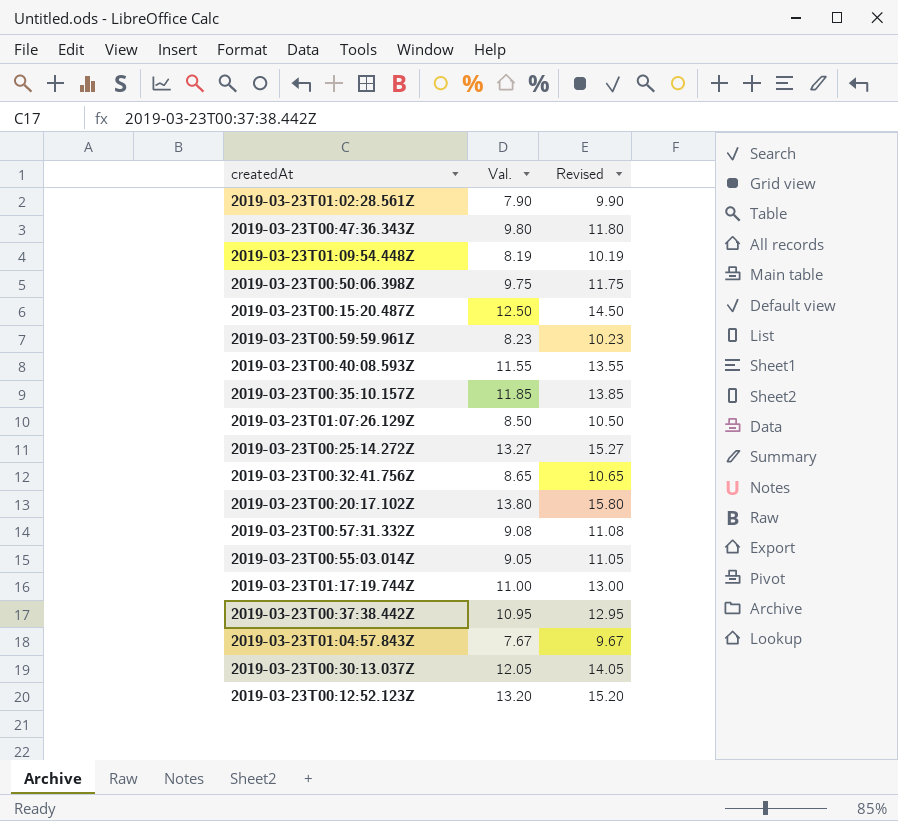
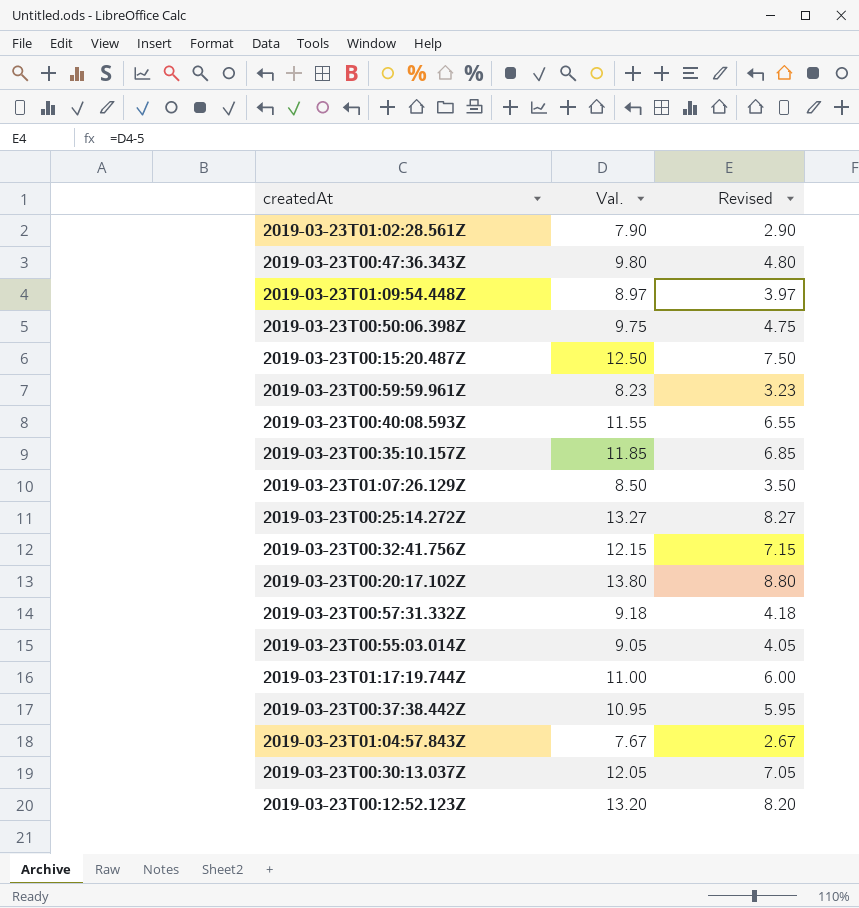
column Revised | formula: [Val.] + 2 -> [Val.] - 5
2019-03-23T01:09:54.448Z | Val.: 8.19 -> 8.97
2019-03-23T00:32:41.756Z | Val.: 8.65 -> 12.15
2019-03-23T00:57:31.332Z | Val.: 9.08 -> 9.18

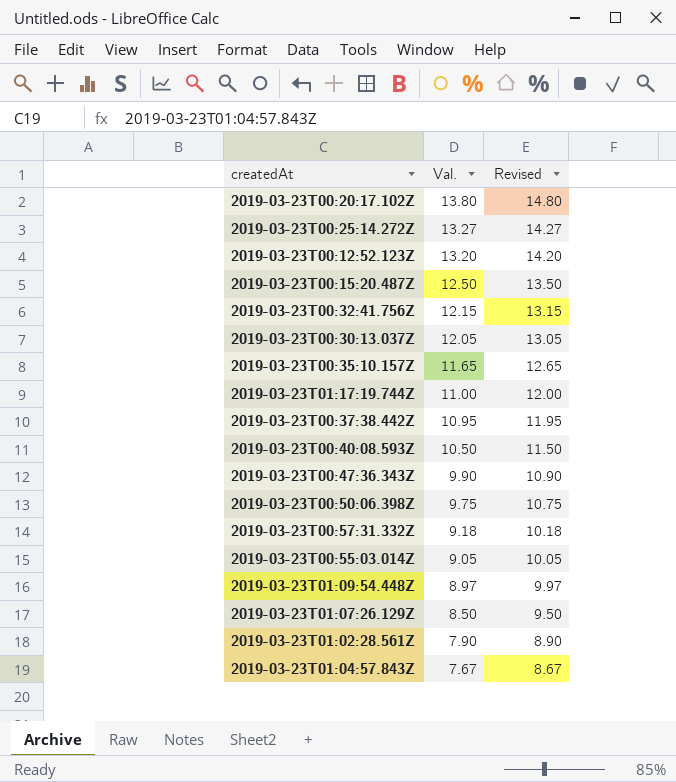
row order: none -> Val. descending
column Revised | formula: [Val.] - 5 -> [Val.] + 1
row 2019-03-23T00:59:59.961Z: 8.23 | 3.23 -> none
2019-03-23T00:35:10.157Z | Val.: 11.85 -> 11.65
2019-03-23T00:40:08.593Z | Val.: 11.55 -> 10.50
2019-03-23T00:47:36.343Z | Val.: 9.80 -> 9.90

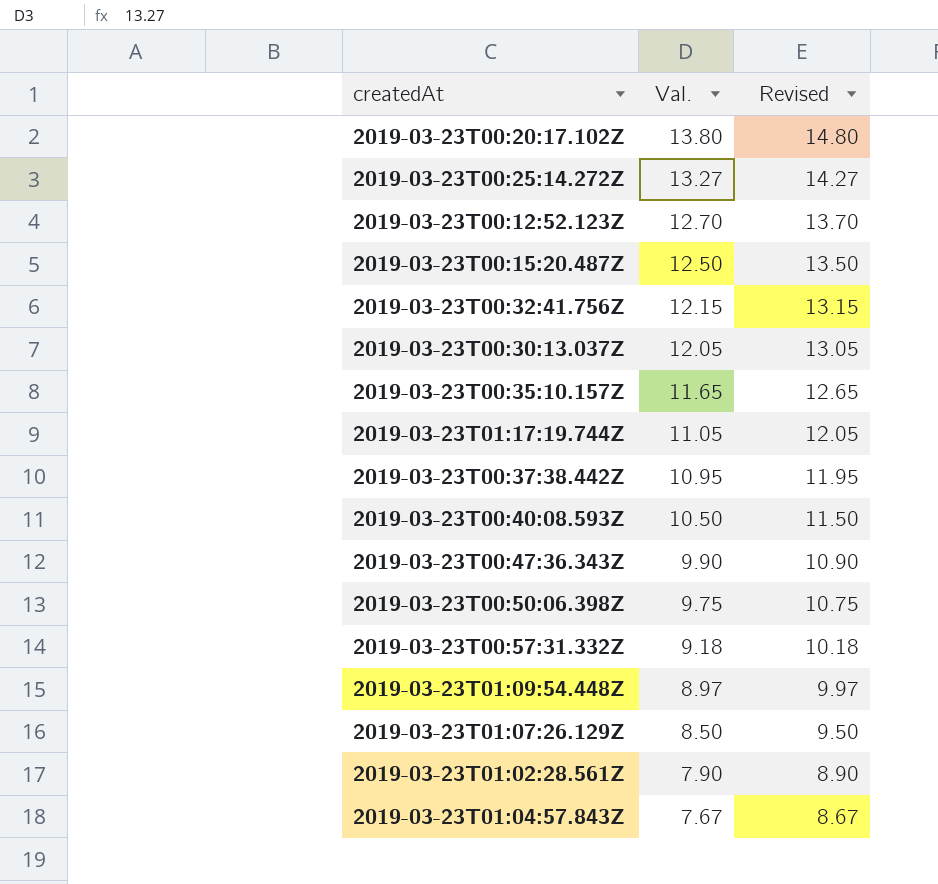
row 2019-03-23T00:55:03.014Z: 9.05 | 10.05 -> none
2019-03-23T00:12:52.123Z | Val.: 13.20 -> 12.70
2019-03-23T00:12:52.123Z | Revised: 14.20 -> 13.70
2019-03-23T01:17:19.744Z | Val.: 11.00 -> 11.05
2019-03-23T01:17:19.744Z | Revised: 12.00 -> 12.05

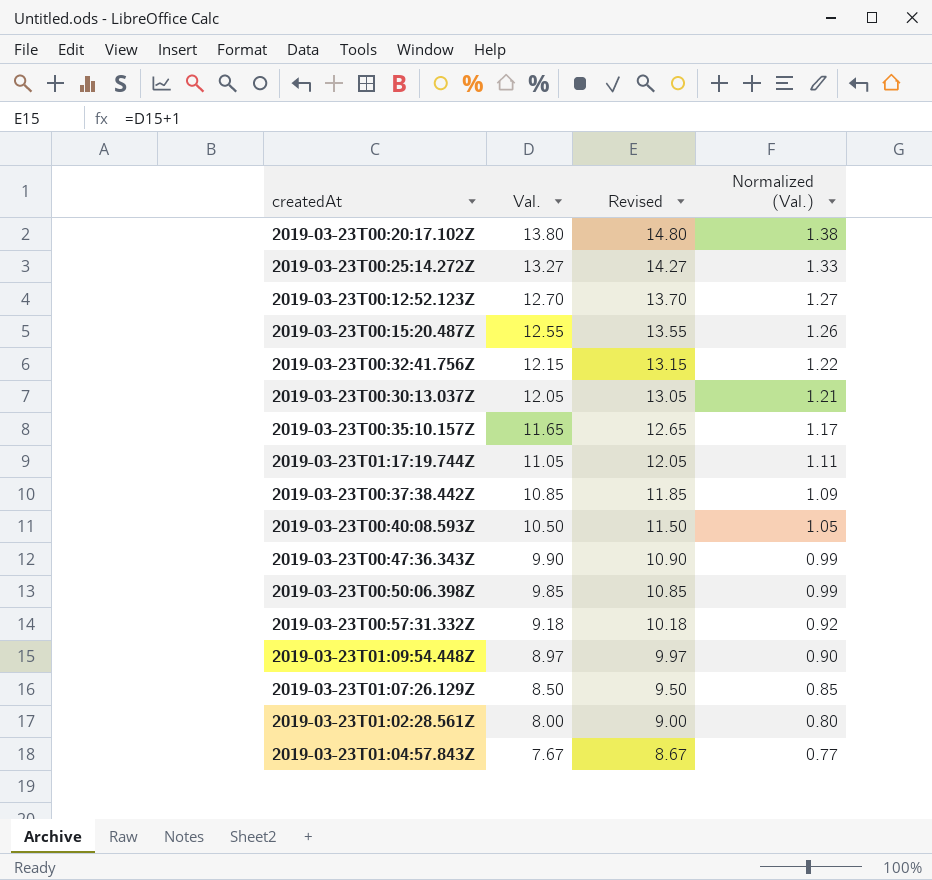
column Normalized (Val.) | formula: none -> [Val.] * 0.1
2019-03-23T00:15:20.487Z | Val.: 12.50 -> 12.55
2019-03-23T00:15:20.487Z | Revised: 13.50 -> 13.55
2019-03-23T00:37:38.442Z | Val.: 10.95 -> 10.85
2019-03-23T00:37:38.442Z | Revised: 11.95 -> 11.85
2019-03-23T00:50:06.398Z | Val.: 9.75 -> 9.85
2019-03-23T00:50:06.398Z | Revised: 10.75 -> 10.85
2019-03-23T01:02:28.561Z | Val.: 7.90 -> 8.00
2019-03-23T01:02:28.561Z | Revised: 8.90 -> 9.00

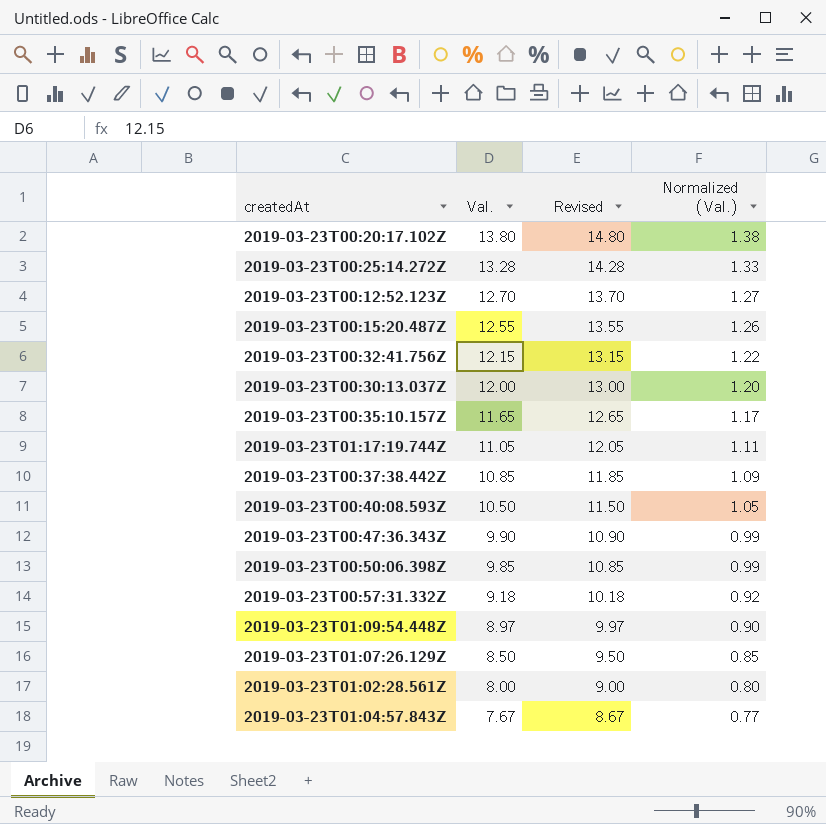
2019-03-23T00:25:14.272Z | Val.: 13.27 -> 13.28
2019-03-23T00:25:14.272Z | Revised: 14.27 -> 14.28
2019-03-23T00:30:13.037Z | Val.: 12.05 -> 12.00
2019-03-23T00:30:13.037Z | Revised: 13.05 -> 13.00
2019-03-23T00:30:13.037Z | Normalized (Val.): 1.21 -> 1.20

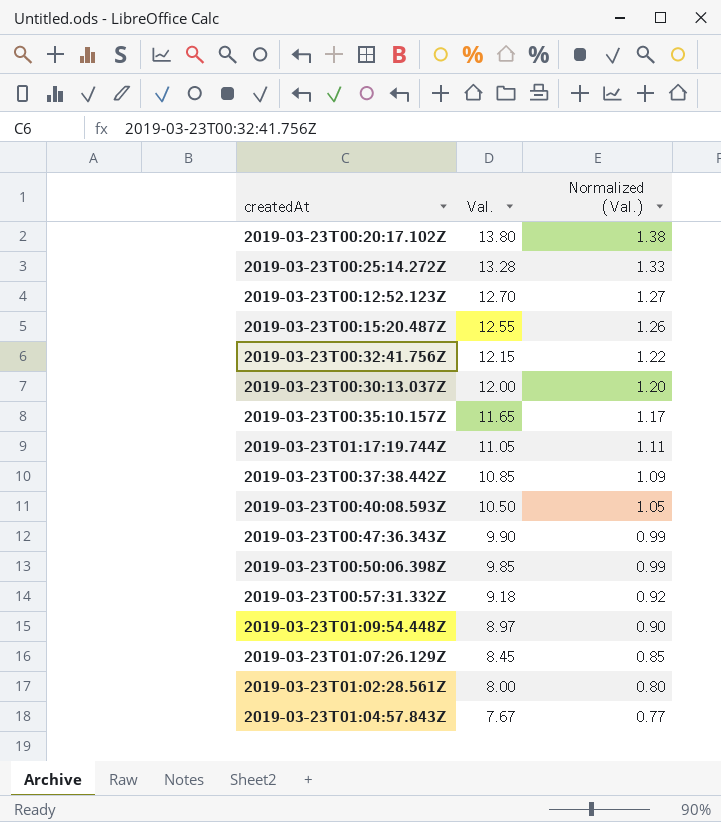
column Revised | formula: [Val.] + 1 -> none
2019-03-23T01:07:26.129Z | Val.: 8.50 -> 8.45

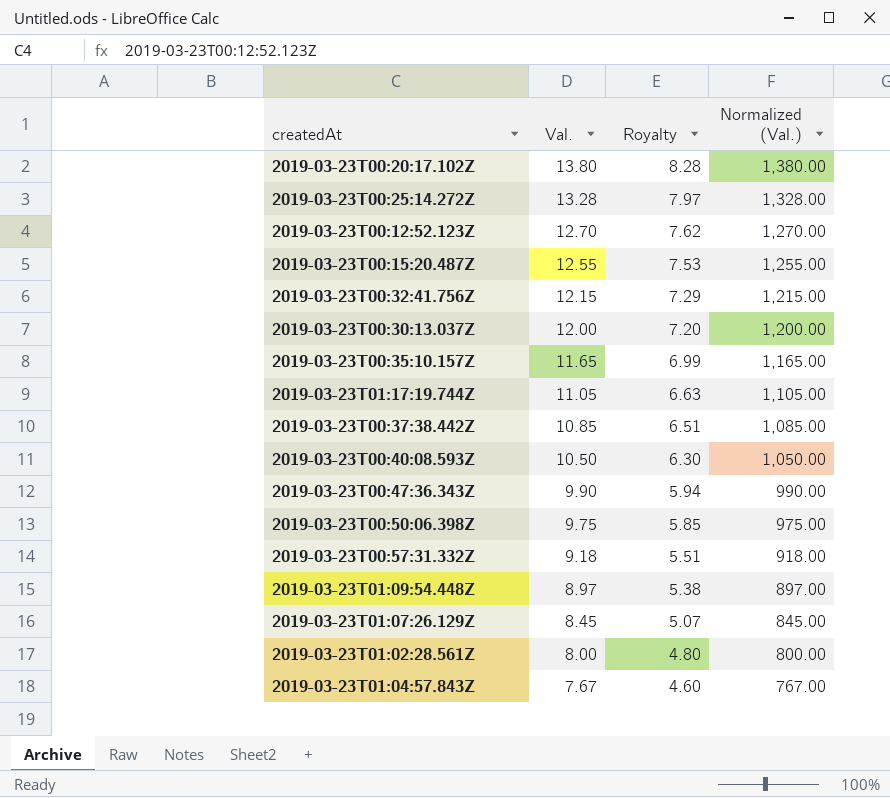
column Royalty | formula: none -> [Val.] * 0.6
column Normalized (Val.) | formula: [Val.] * 0.1 -> [Val.] * 100
2019-03-23T00:50:06.398Z | Val.: 9.85 -> 9.75

